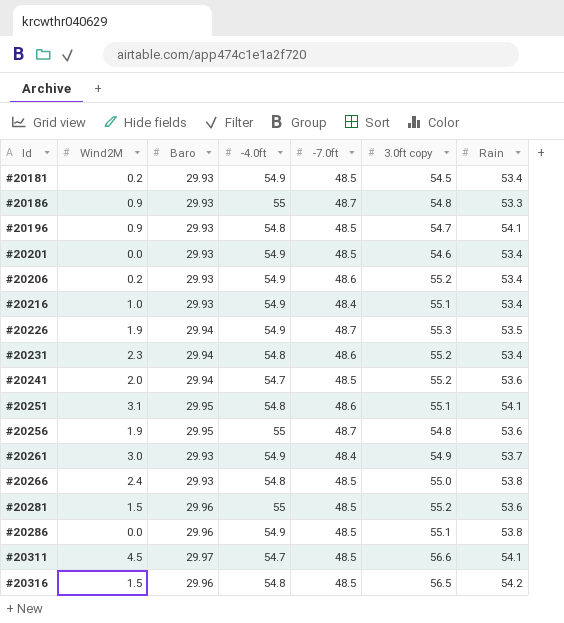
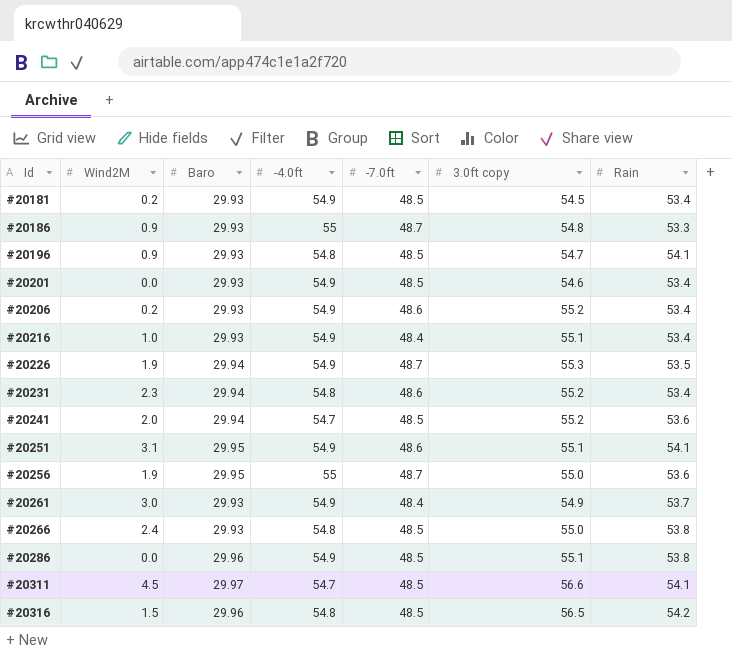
row #20281: 1.5 | 29.96 | 55 | 48.5 | 55.2 | 53.6 -> none
#20251 | -4.0ft: 54.8 -> 54.9
#20256 | 3.0ft copy: 54.8 -> 55.0

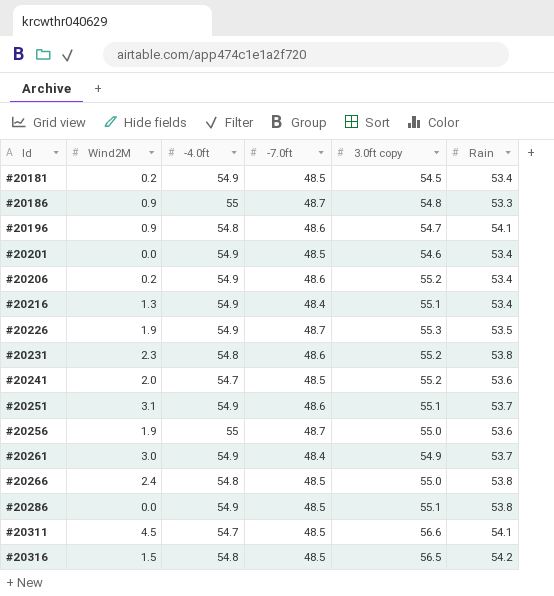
column Baro | position: 3 -> none
#20196 | -7.0ft: 48.5 -> 48.6
#20216 | Wind2M: 1.0 -> 1.3
#20231 | Rain: 53.4 -> 53.8
#20251 | Rain: 54.1 -> 53.7

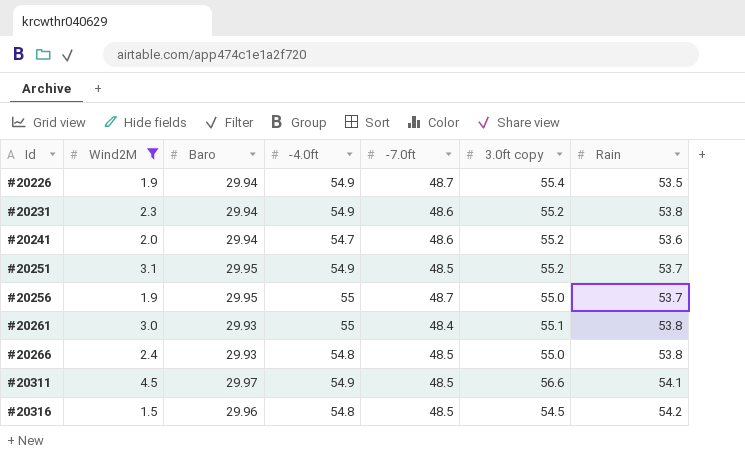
filter: none -> Wind2M >= 1.5
column Baro | position: none -> 3
#20226 | 3.0ft copy: 55.3 -> 55.4
#20231 | -4.0ft: 54.8 -> 54.9
#20241 | -7.0ft: 48.5 -> 48.6
#20251 | -7.0ft: 48.6 -> 48.5
#20251 | 3.0ft copy: 55.1 -> 55.2
#20256 | Rain: 53.6 -> 53.7
#20261 | -4.0ft: 54.9 -> 55
#20261 | 3.0ft copy: 54.9 -> 55.1
#20261 | Rain: 53.7 -> 53.8
#20311 | -4.0ft: 54.7 -> 54.9
#20316 | 3.0ft copy: 56.5 -> 54.5

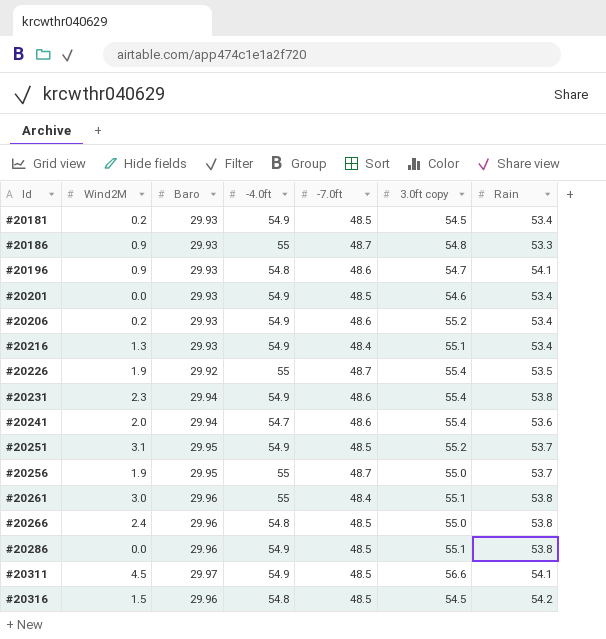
filter: Wind2M >= 1.5 -> none
#20226 | Baro: 29.94 -> 29.92
#20226 | -4.0ft: 54.9 -> 55
#20231 | 3.0ft copy: 55.2 -> 55.4
#20241 | 3.0ft copy: 55.2 -> 55.4
#20261 | Baro: 29.93 -> 29.96
#20266 | Baro: 29.93 -> 29.96

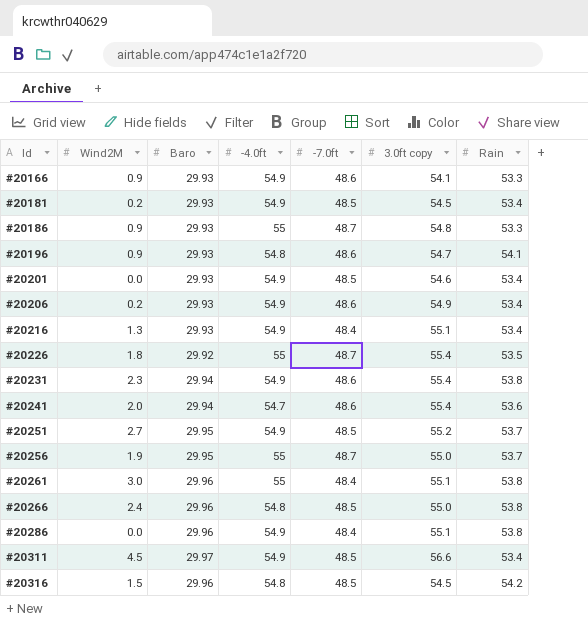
row #20166: none -> 0.9 | 29.93 | 54.9 | 48.6 | 54.1 | 53.3
#20206 | 3.0ft copy: 55.2 -> 54.9
#20226 | Wind2M: 1.9 -> 1.8
#20251 | Wind2M: 3.1 -> 2.7
#20286 | -7.0ft: 48.5 -> 48.4
#20311 | Rain: 54.1 -> 53.4

